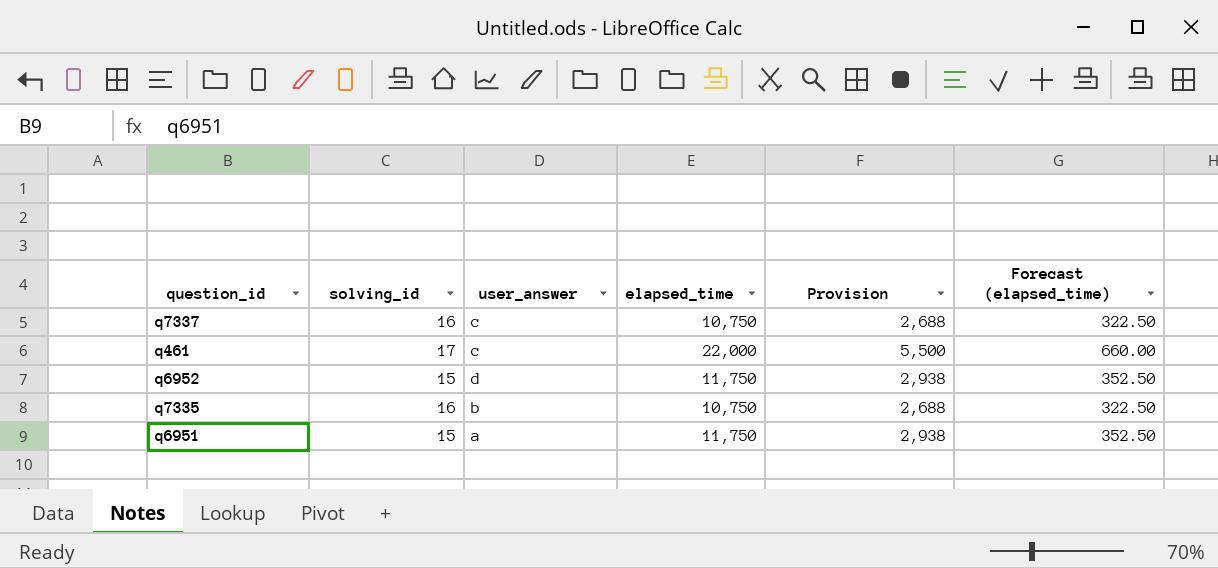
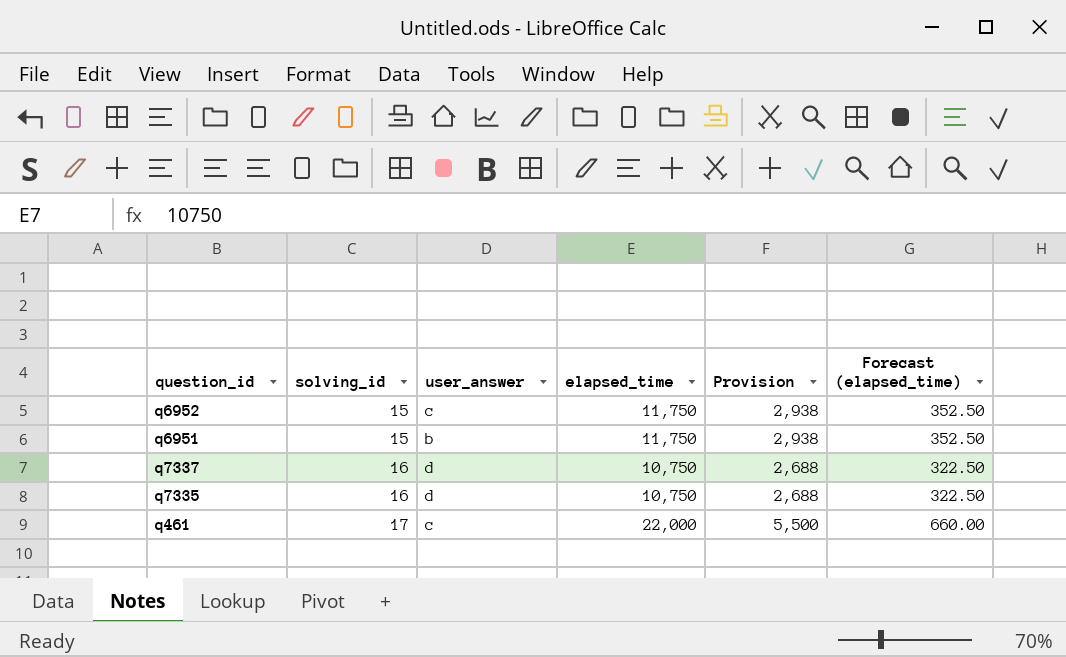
row order: none -> solving_id ascending
q6952 | user_answer: d -> c
q6951 | user_answer: a -> b
q7337 | user_answer: c -> d
q7335 | user_answer: b -> d

